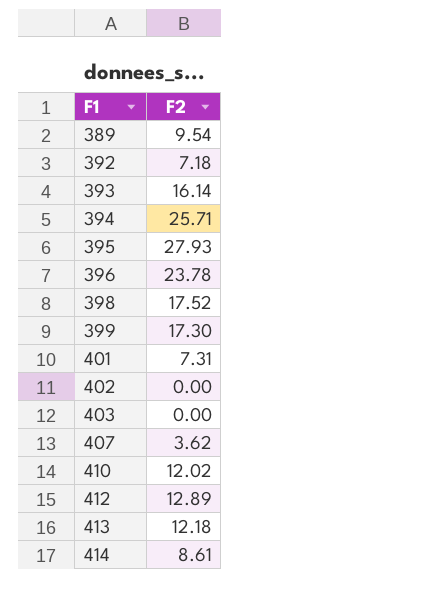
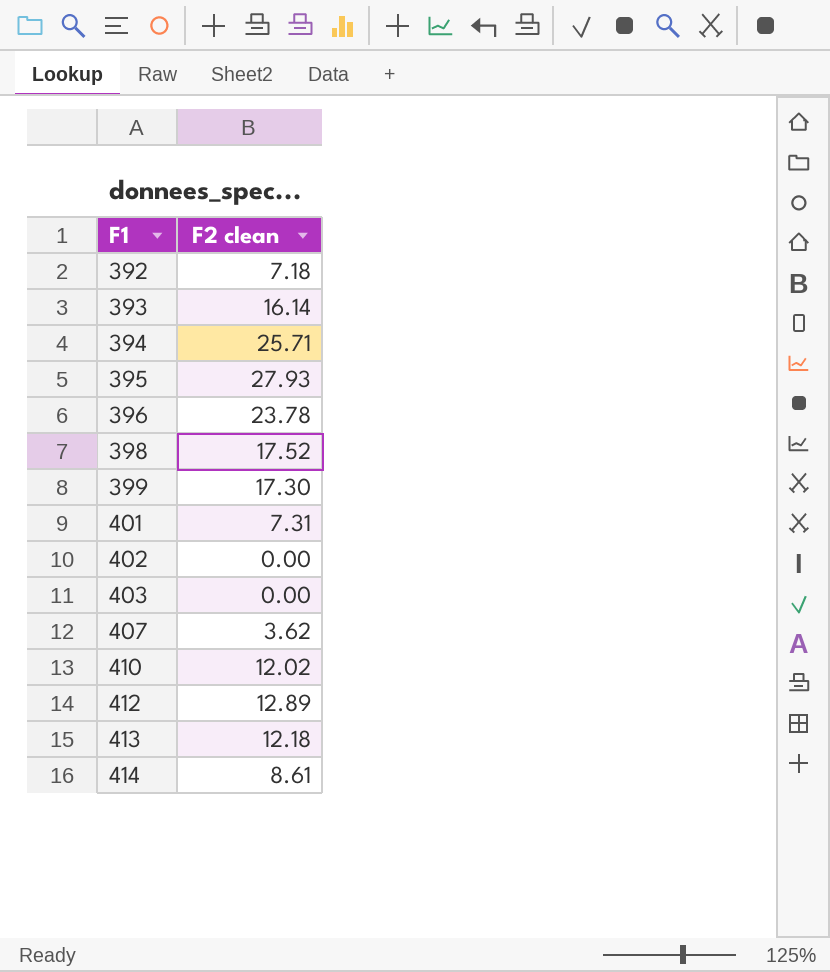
column name: F2 -> F2 clean
row 389: 9.54 -> none

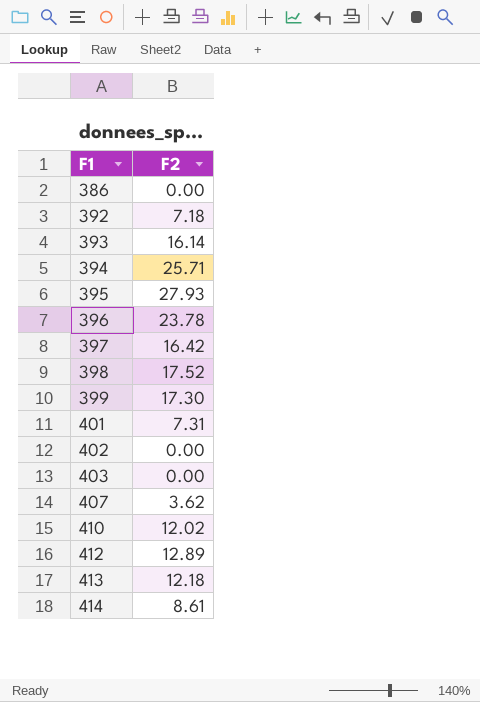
column name: F2 clean -> F2
row 386: none -> 0.00
row 397: none -> 16.42

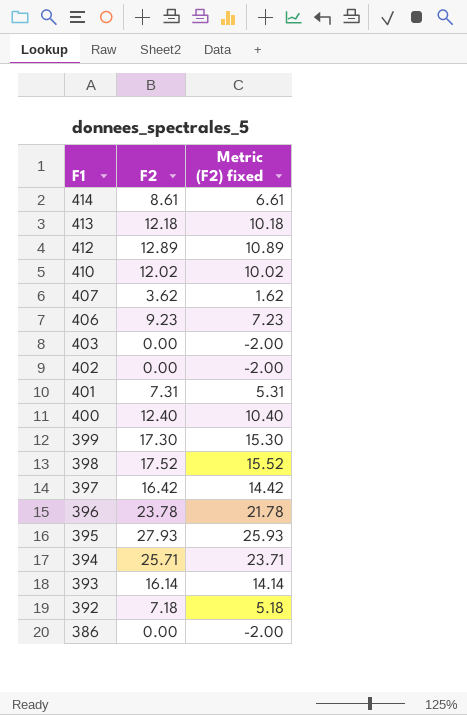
row order: F1 ascending -> F1 descending
column Metric (F2) fixed | formula: none -> [F2] - 2
row 406: none -> 9.23 | 7.23
row 400: none -> 12.40 | 10.40

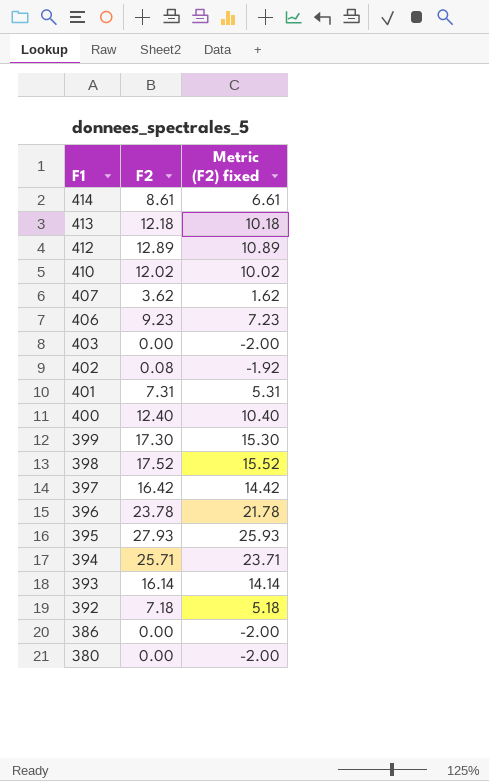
402 | F2: 0.00 -> 0.08
402 | Metric (F2) fixed: -2.00 -> -1.92
row 380: none -> 0.00 | -2.00

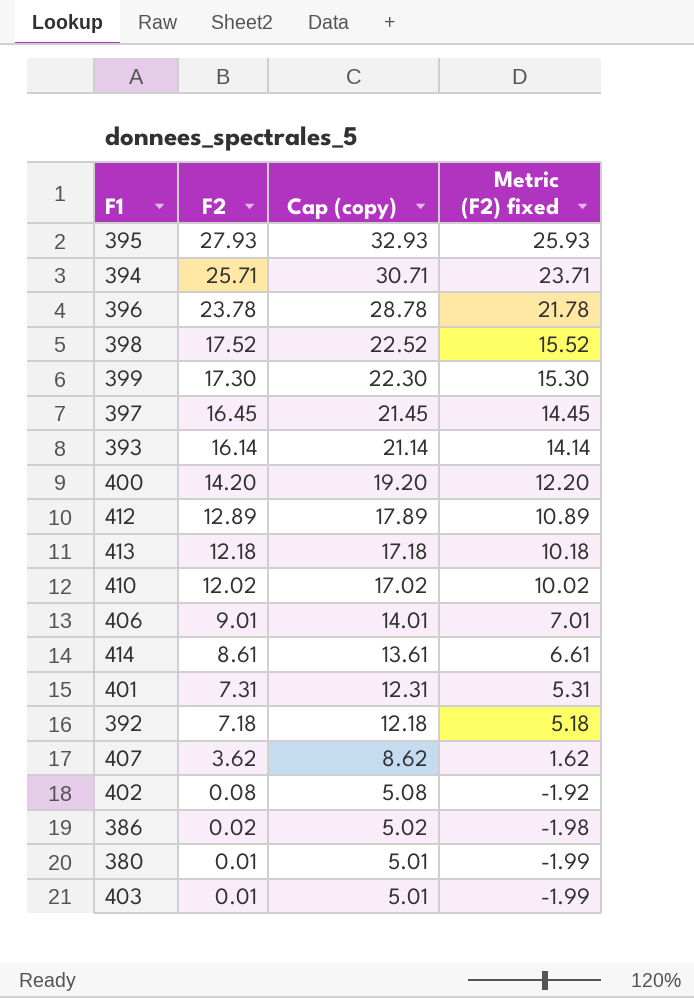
row order: F1 descending -> F2 descending
column Cap (copy) | formula: none -> [F2] + 5
397 | F2: 16.42 -> 16.45
397 | Metric (F2) fixed: 14.42 -> 14.45
400 | F2: 12.40 -> 14.20
400 | Metric (F2) fixed: 10.40 -> 12.20
406 | F2: 9.23 -> 9.01
406 | Metric (F2) fixed: 7.23 -> 7.01
386 | F2: 0.00 -> 0.02
386 | Metric (F2) fixed: -2.00 -> -1.98
380 | F2: 0.00 -> 0.01
380 | Metric (F2) fixed: -2.00 -> -1.99
403 | F2: 0.00 -> 0.01
403 | Metric (F2) fixed: -2.00 -> -1.99

